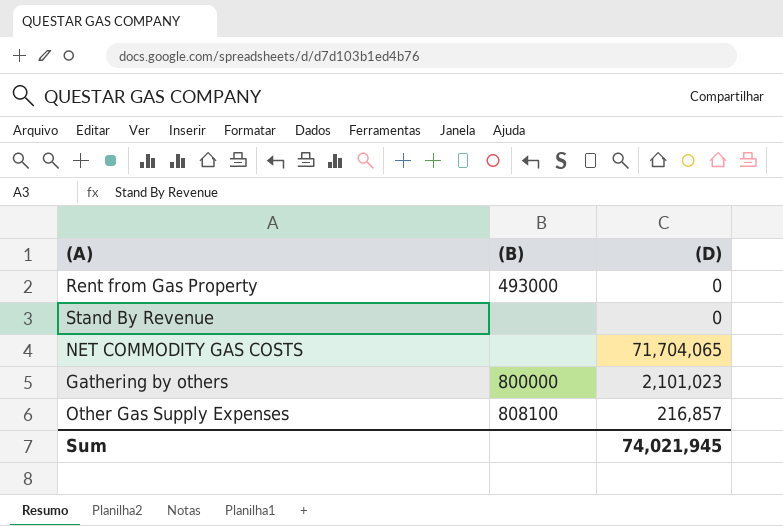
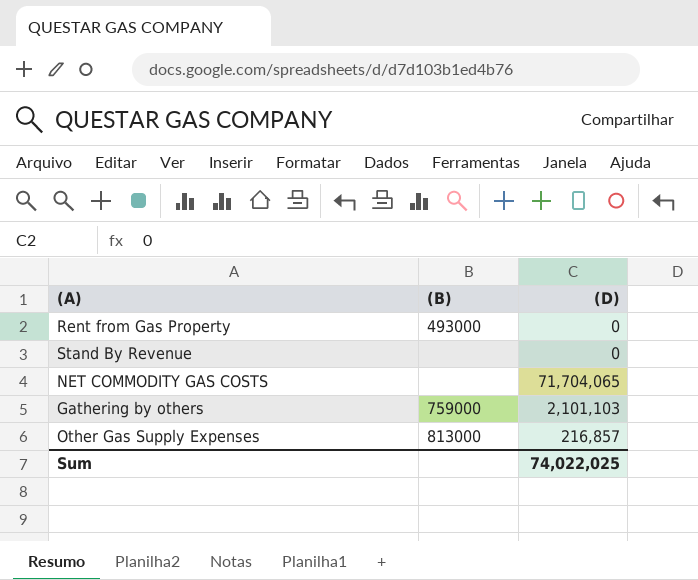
Gathering by others | (B): 800000 -> 759000
Gathering by others | (D): 2,101,023 -> 2,101,103
Other Gas Supply Expenses | (B): 808100 -> 813000
Sum | (D): 74,021,945 -> 74,022,025

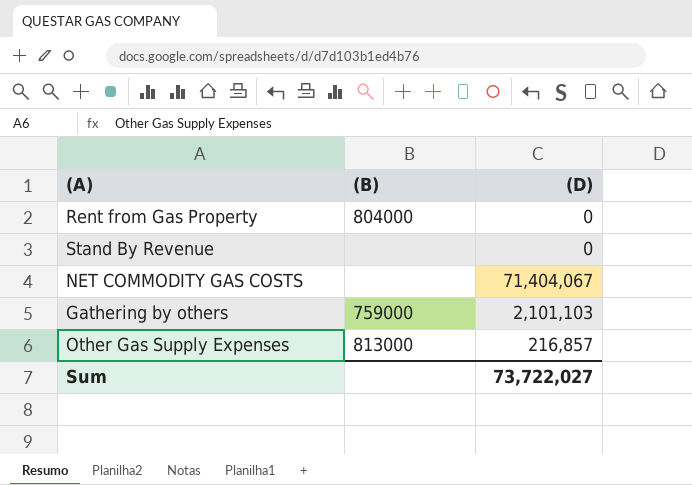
Rent from Gas Property | (B): 493000 -> 804000
NET COMMODITY GAS COSTS | (D): 71,704,065 -> 71,404,067
Sum | (D): 74,022,025 -> 73,722,027

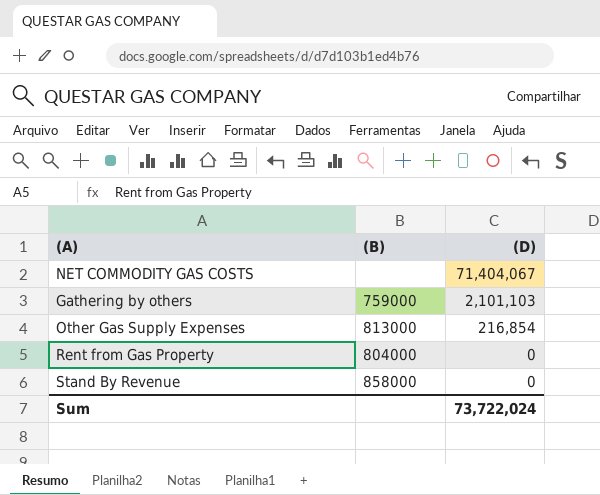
row order: none -> (D) descending
Other Gas Supply Expenses | (D): 216,857 -> 216,854
Stand By Revenue | (B): none -> 858000
Sum | (D): 73,722,027 -> 73,722,024

